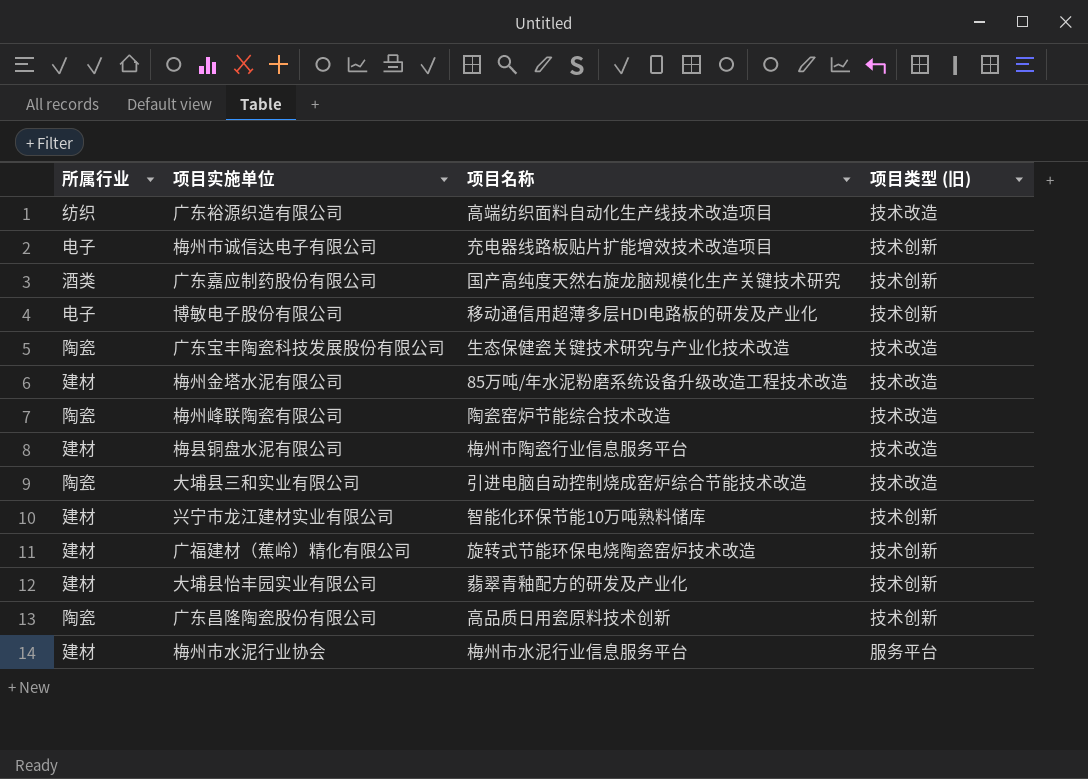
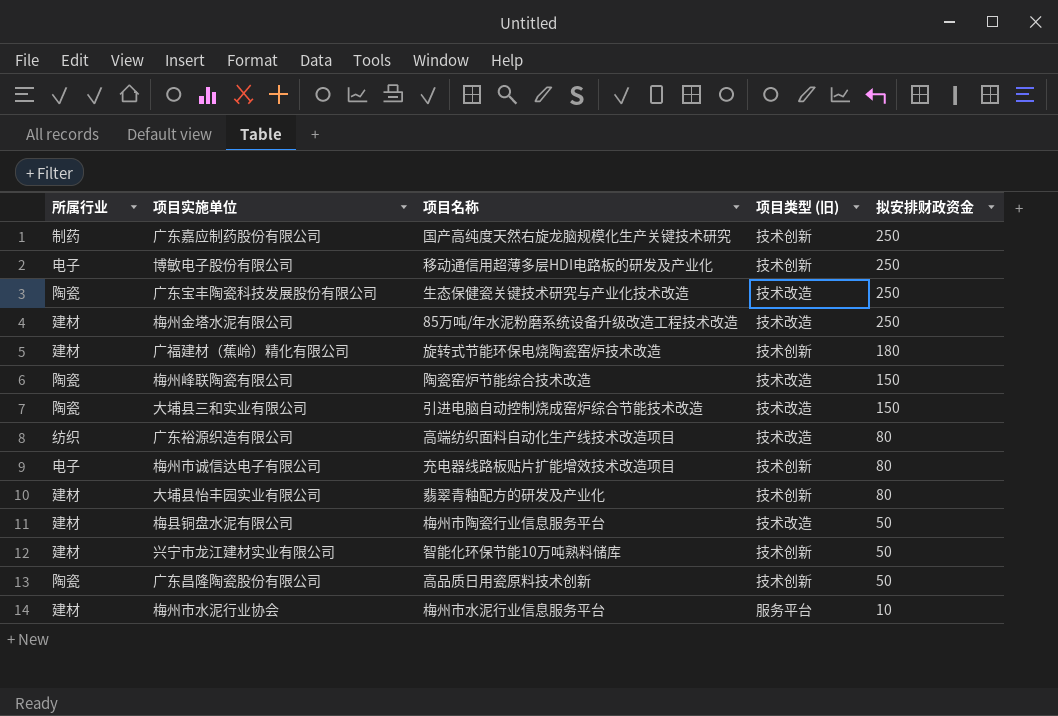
row order: none -> 拟安排财政资金 descending
column 拟安排财政资金 | position: none -> 5
广东嘉应制药股份有限公司 | 所属行业: 酒类 -> 制药

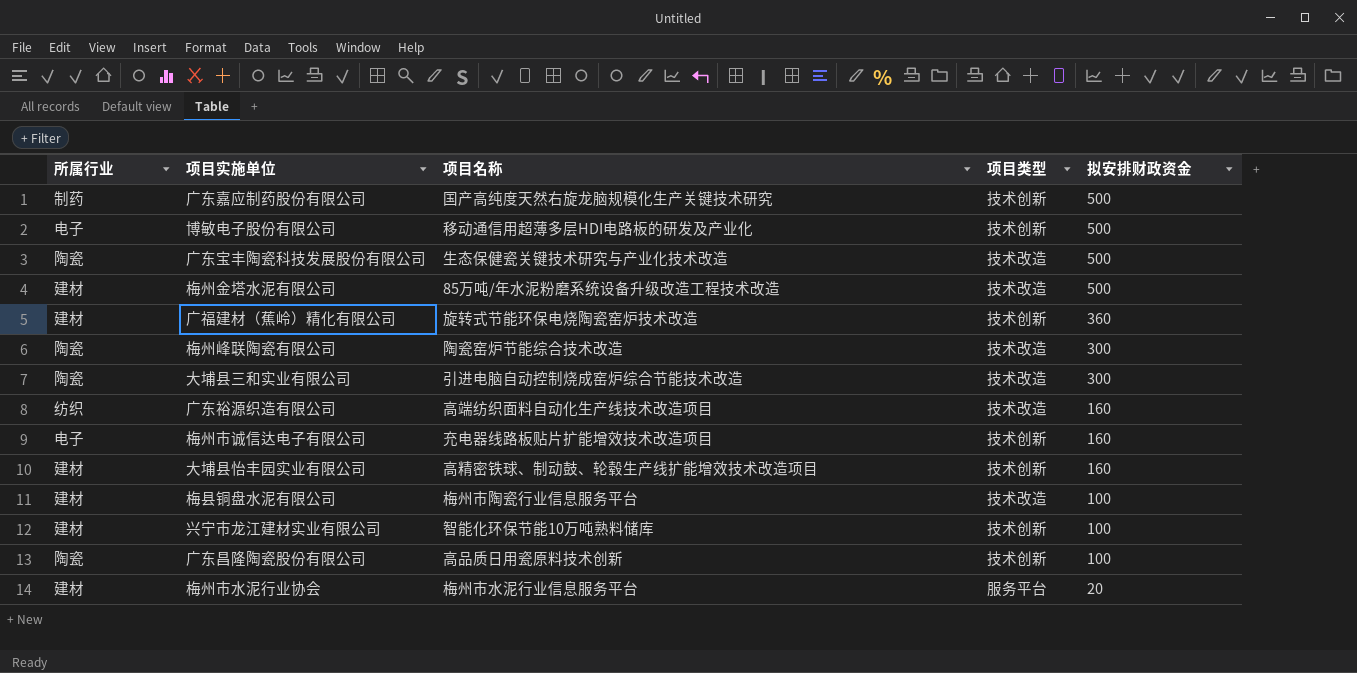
column name: 项目类型 (旧) -> 项目类型
广东嘉应制药股份有限公司 | 拟安排财政资金: 250 -> 500
博敏电子股份有限公司 | 拟安排财政资金: 250 -> 500
广东宝丰陶瓷科技发展股份有限公司 | 拟安排财政资金: 250 -> 500
梅州金塔水泥有限公司 | 拟安排财政资金: 250 -> 500
广福建材（蕉岭）精化有限公司 | 拟安排财政资金: 180 -> 360
梅州峰联陶瓷有限公司 | 拟安排财政资金: 150 -> 300
大埔县三和实业有限公司 | 拟安排财政资金: 150 -> 300
广东裕源织造有限公司 | 拟安排财政资金: 80 -> 160
梅州市诚信达电子有限公司 | 拟安排财政资金: 80 -> 160
大埔县怡丰园实业有限公司 | 项目名称: 翡翠青釉配方的研发及产业化 -> 高精密铁球、制动鼓、轮毂生产线扩能增效技术改造项目
大埔县怡丰园实业有限公司 | 拟安排财政资金: 80 -> 160
梅县铜盘水泥有限公司 | 拟安排财政资金: 50 -> 100
兴宁市龙江建材实业有限公司 | 拟安排财政资金: 50 -> 100
广东昌隆陶瓷股份有限公司 | 拟安排财政资金: 50 -> 100
梅州市水泥行业协会 | 拟安排财政资金: 10 -> 20

